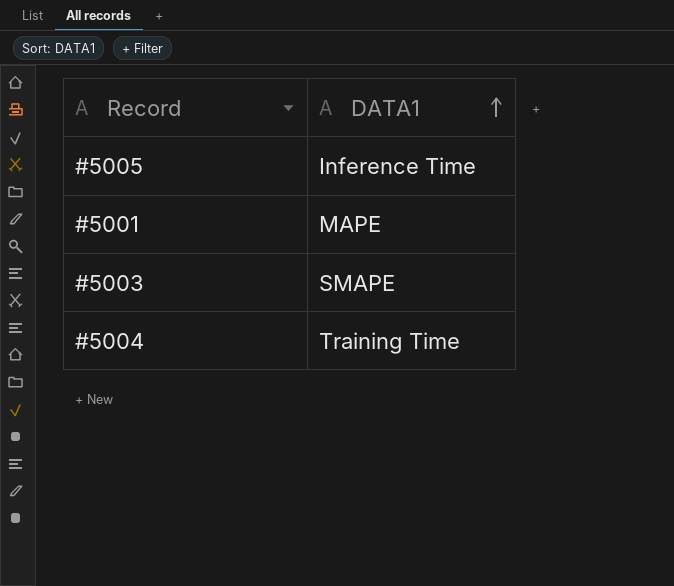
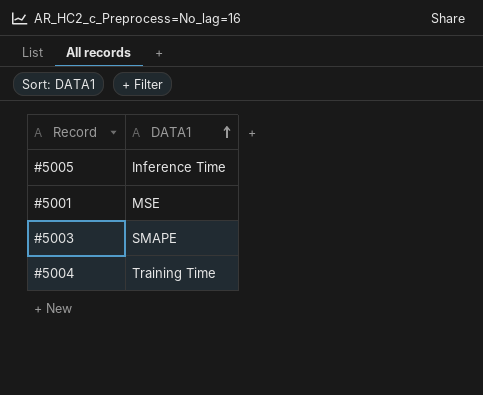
#5001 | DATA1: MAPE -> MSE

